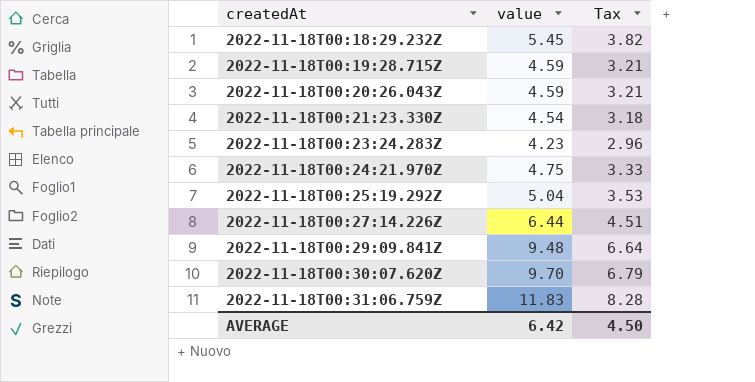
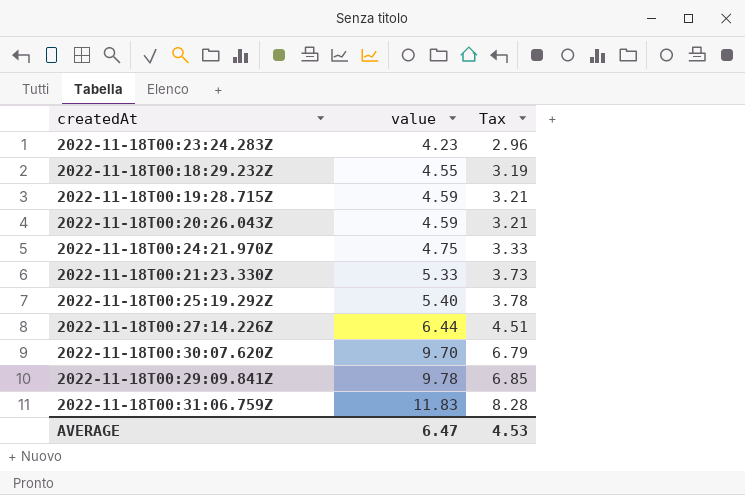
row order: createdAt ascending -> value ascending
2022-11-18T00:18:29.232Z | value: 5.45 -> 4.55
2022-11-18T00:18:29.232Z | Tax: 3.82 -> 3.19
2022-11-18T00:21:23.330Z | value: 4.54 -> 5.33
2022-11-18T00:21:23.330Z | Tax: 3.18 -> 3.73
2022-11-18T00:25:19.292Z | value: 5.04 -> 5.40
2022-11-18T00:25:19.292Z | Tax: 3.53 -> 3.78
2022-11-18T00:29:09.841Z | value: 9.48 -> 9.78
2022-11-18T00:29:09.841Z | Tax: 6.64 -> 6.85
AVERAGE | value: 6.42 -> 6.47
AVERAGE | Tax: 4.50 -> 4.53

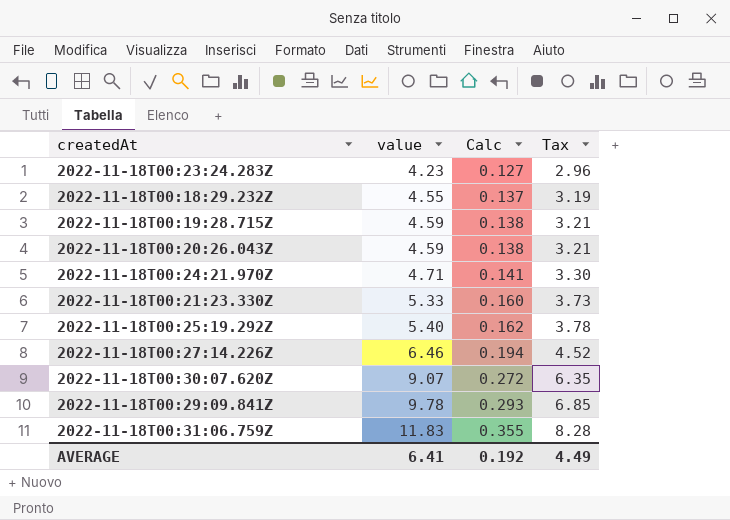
column Calc | formula: none -> [value] * 0.03
2022-11-18T00:24:21.970Z | value: 4.75 -> 4.71
2022-11-18T00:24:21.970Z | Tax: 3.33 -> 3.30
2022-11-18T00:27:14.226Z | value: 6.44 -> 6.46
2022-11-18T00:27:14.226Z | Tax: 4.51 -> 4.52
2022-11-18T00:30:07.620Z | value: 9.70 -> 9.07
2022-11-18T00:30:07.620Z | Tax: 6.79 -> 6.35
AVERAGE | value: 6.47 -> 6.41
AVERAGE | Tax: 4.53 -> 4.49

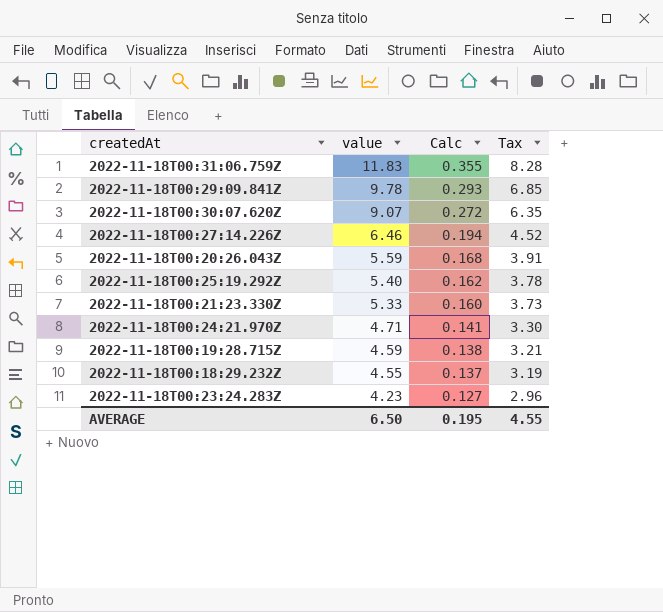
row order: value ascending -> value descending
2022-11-18T00:20:26.043Z | value: 4.59 -> 5.59
2022-11-18T00:20:26.043Z | Calc: 0.138 -> 0.168
2022-11-18T00:20:26.043Z | Tax: 3.21 -> 3.91
AVERAGE | value: 6.41 -> 6.50
AVERAGE | Calc: 0.192 -> 0.195
AVERAGE | Tax: 4.49 -> 4.55

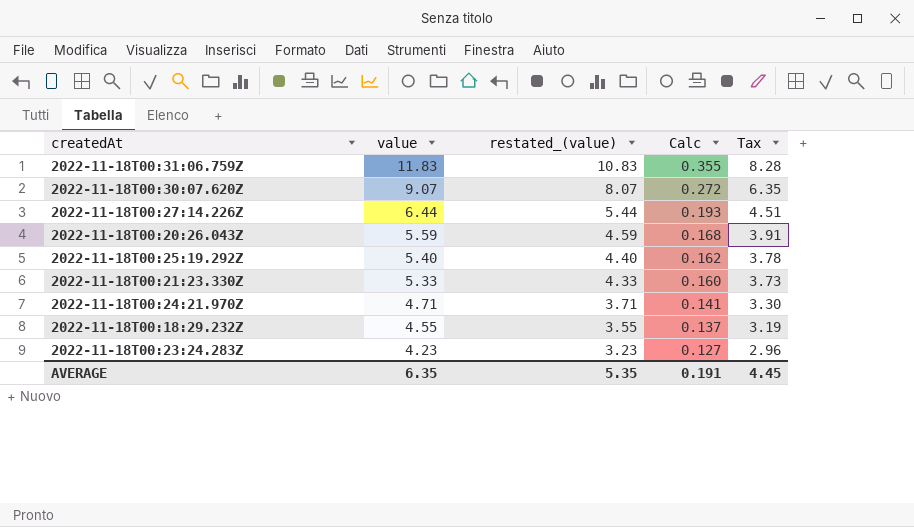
column restated_(value) | formula: none -> [value] - 1
row 2022-11-18T00:29:09.841Z: 9.78 | 0.293 | 6.85 -> none
row 2022-11-18T00:19:28.715Z: 4.59 | 0.138 | 3.21 -> none
2022-11-18T00:27:14.226Z | value: 6.46 -> 6.44
2022-11-18T00:27:14.226Z | Calc: 0.194 -> 0.193
2022-11-18T00:27:14.226Z | Tax: 4.52 -> 4.51
AVERAGE | value: 6.50 -> 6.35
AVERAGE | Calc: 0.195 -> 0.191
AVERAGE | Tax: 4.55 -> 4.45

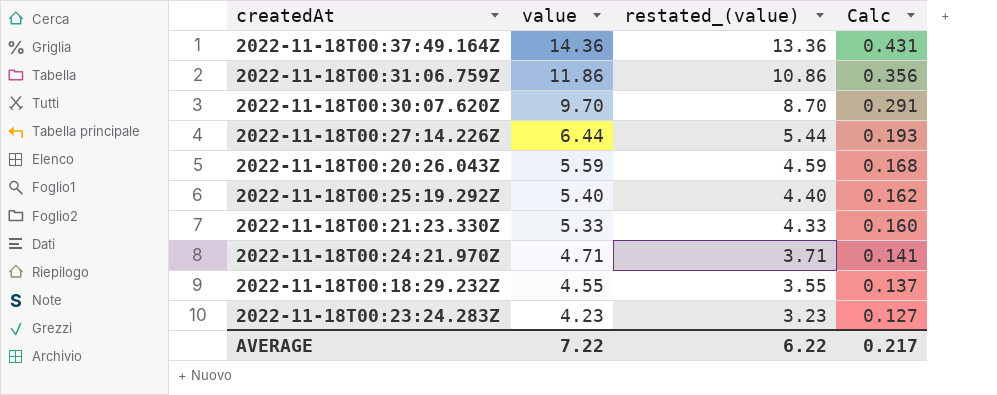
column Tax | formula: [value] * 0.7 -> none
row 2022-11-18T00:37:49.164Z: none -> 14.36 | 13.36 | 0.431
2022-11-18T00:31:06.759Z | value: 11.83 -> 11.86
2022-11-18T00:31:06.759Z | restated_(value): 10.83 -> 10.86
2022-11-18T00:31:06.759Z | Calc: 0.355 -> 0.356
2022-11-18T00:30:07.620Z | value: 9.07 -> 9.70
2022-11-18T00:30:07.620Z | restated_(value): 8.07 -> 8.70
2022-11-18T00:30:07.620Z | Calc: 0.272 -> 0.291
AVERAGE | value: 6.35 -> 7.22
AVERAGE | restated_(value): 5.35 -> 6.22
AVERAGE | Calc: 0.191 -> 0.217

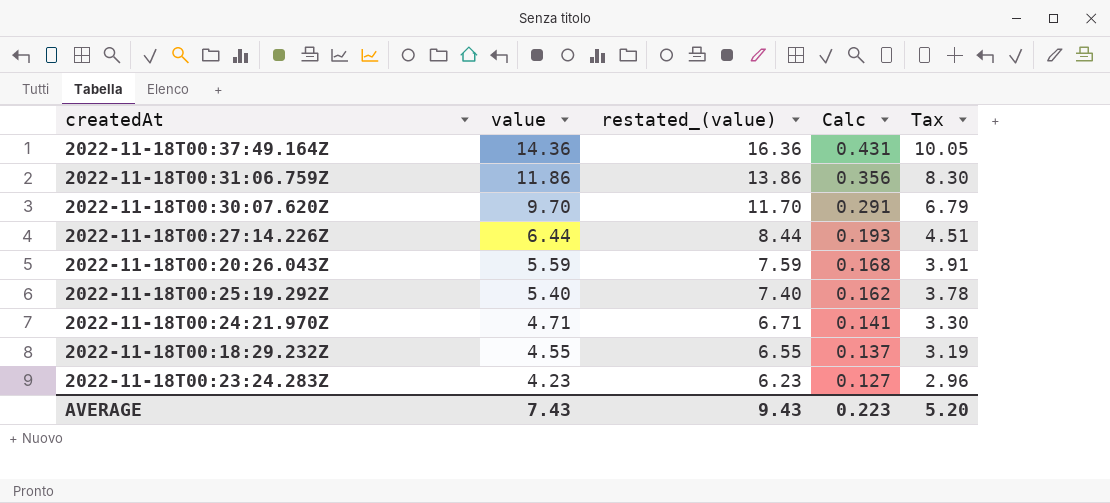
column restated_(value) | formula: [value] - 1 -> [value] + 2
column Tax | formula: none -> [value] * 0.7
row 2022-11-18T00:21:23.330Z: 5.33 | 4.33 | 0.160 -> none
AVERAGE | value: 7.22 -> 7.43
AVERAGE | restated_(value): 6.22 -> 9.43
AVERAGE | Calc: 0.217 -> 0.223

